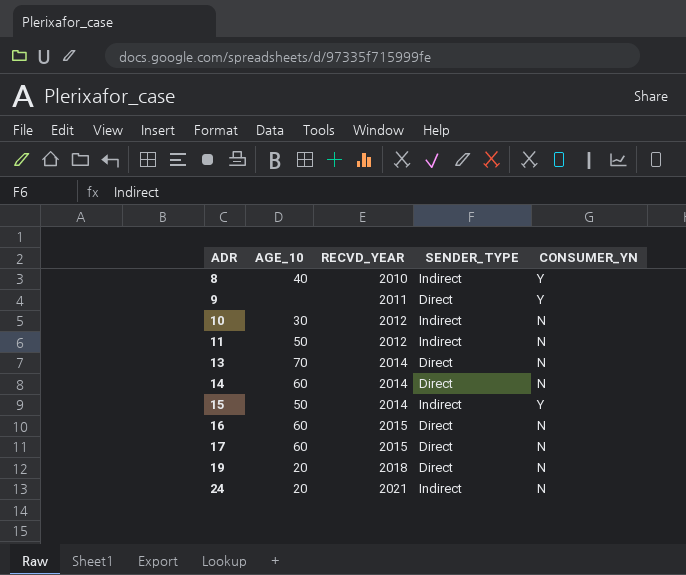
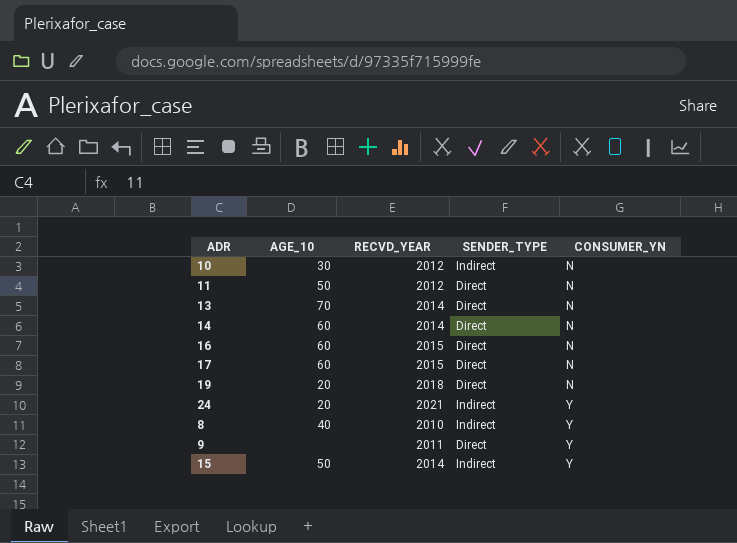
row order: ADR ascending -> CONSUMER_YN ascending
11 | SENDER_TYPE: Indirect -> Direct
24 | CONSUMER_YN: N -> Y

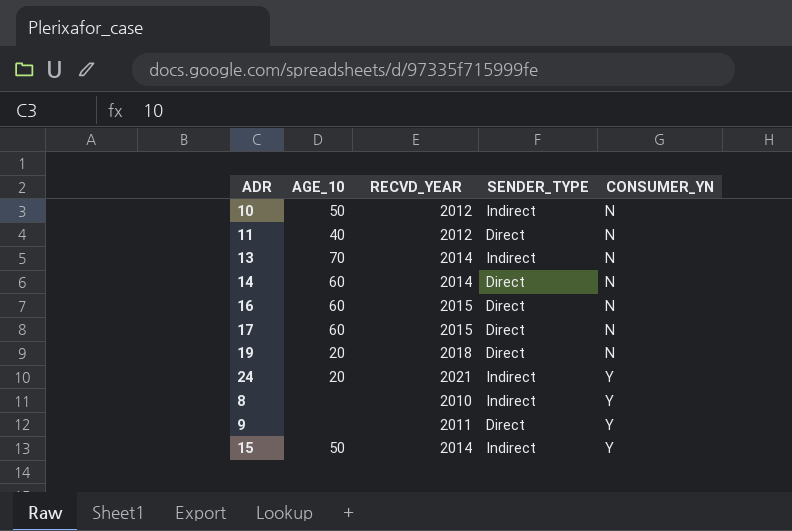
10 | AGE_10: 30 -> 50
11 | AGE_10: 50 -> 40
13 | SENDER_TYPE: Direct -> Indirect
8 | AGE_10: 40 -> none

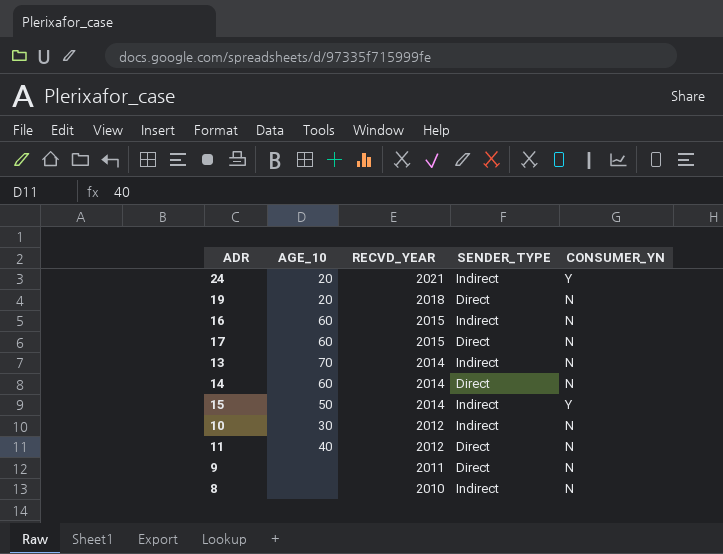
row order: CONSUMER_YN ascending -> RECVD_YEAR descending
16 | SENDER_TYPE: Direct -> Indirect
10 | AGE_10: 50 -> 30
9 | CONSUMER_YN: Y -> N
8 | CONSUMER_YN: Y -> N

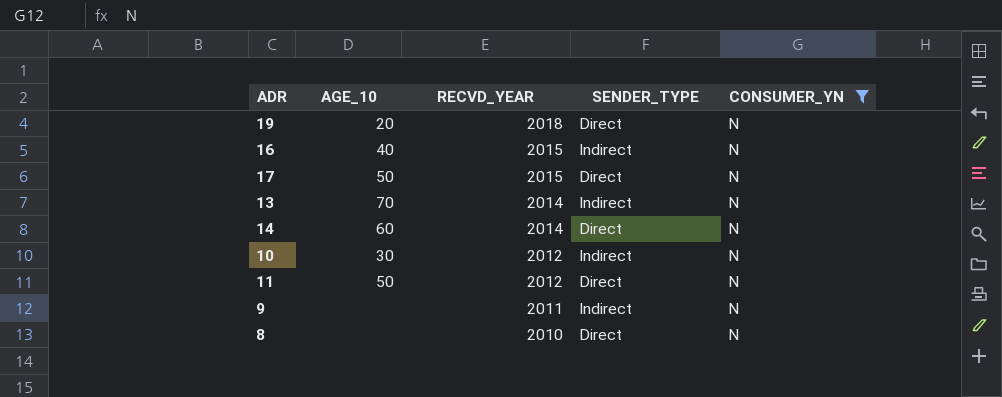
filter: none -> CONSUMER_YN = N
16 | AGE_10: 60 -> 40
17 | AGE_10: 60 -> 50
11 | AGE_10: 40 -> 50
9 | SENDER_TYPE: Direct -> Indirect
8 | SENDER_TYPE: Indirect -> Direct

